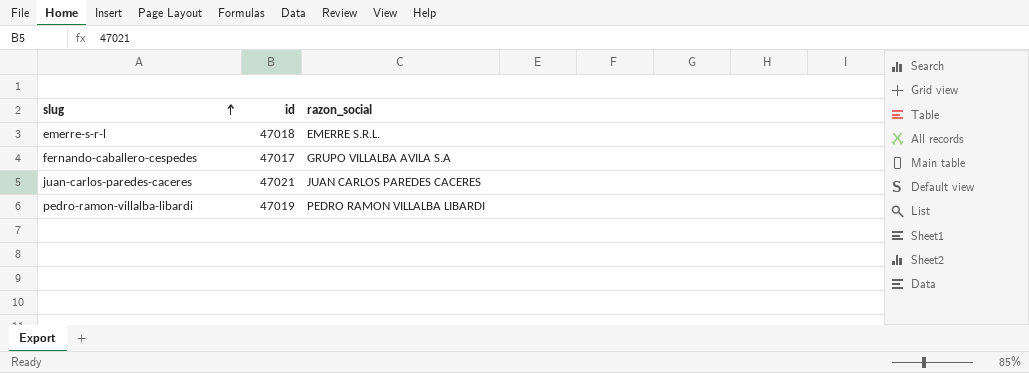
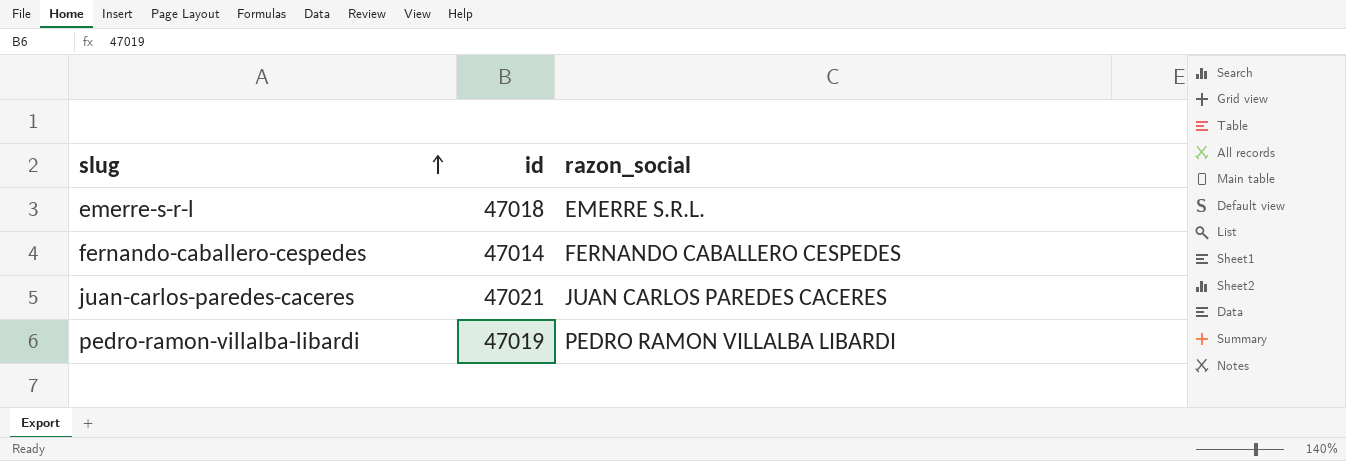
fernando-caballero-cespedes | id: 47017 -> 47014
fernando-caballero-cespedes | razon_social: GRUPO VILLALBA AVILA S.A -> FERNANDO CABALLERO CESPEDES

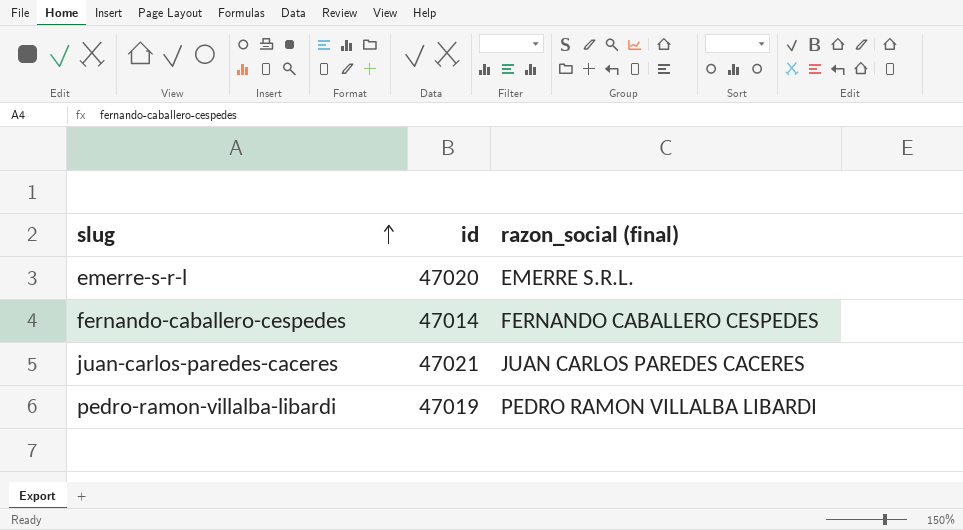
column name: razon_social -> razon_social (final)
emerre-s-r-l | id: 47018 -> 47020

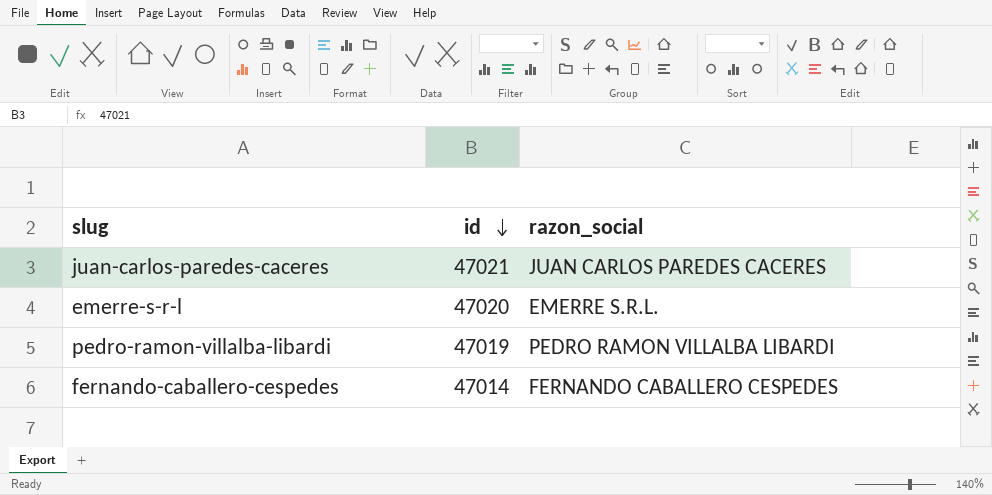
row order: slug ascending -> id descending
column name: razon_social (final) -> razon_social

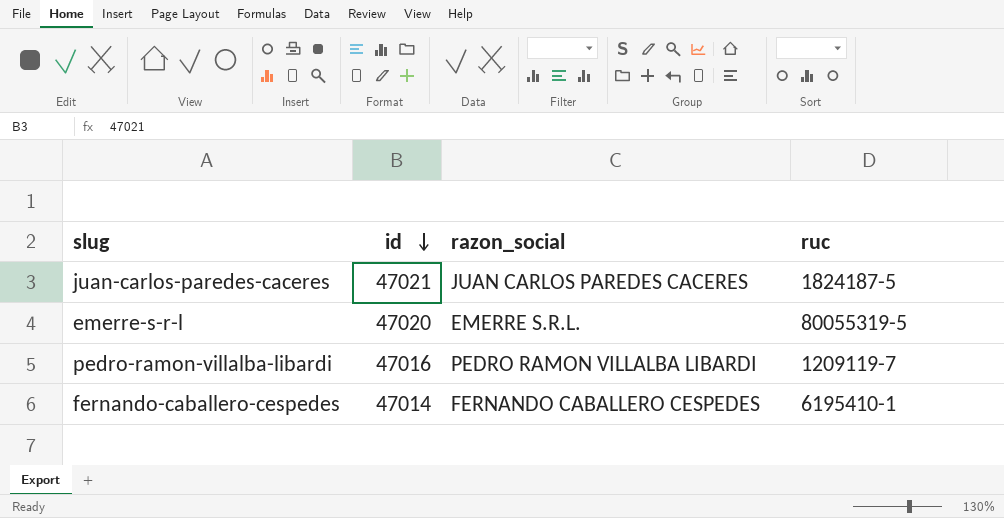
column ruc | position: none -> 4
pedro-ramon-villalba-libardi | id: 47019 -> 47016

